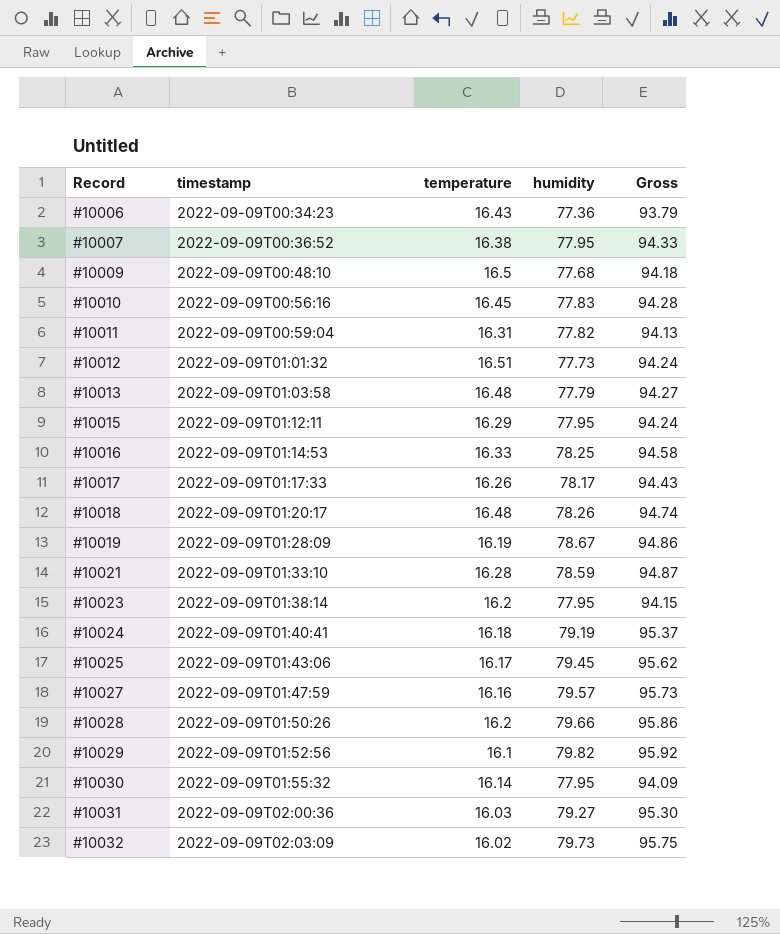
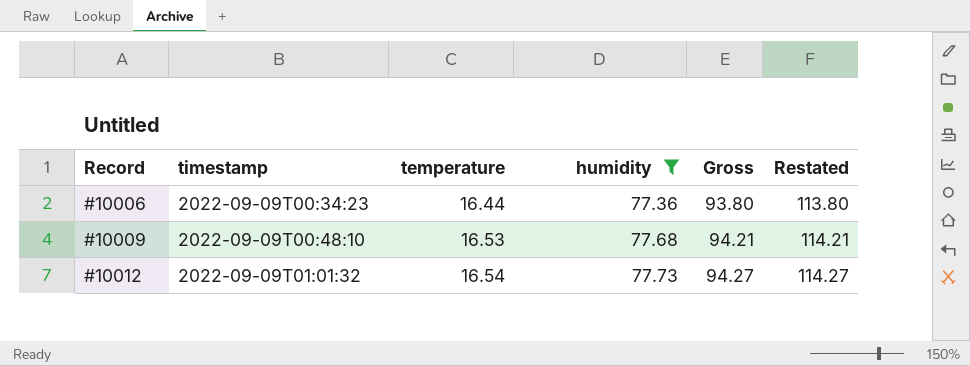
filter: none -> humidity <= 77.73
column Restated | formula: none -> [Gross] + 20
#10006 | temperature: 16.43 -> 16.44
#10006 | Gross: 93.79 -> 93.80
#10009 | temperature: 16.5 -> 16.53
#10009 | Gross: 94.18 -> 94.21
#10012 | temperature: 16.51 -> 16.54
#10012 | Gross: 94.24 -> 94.27

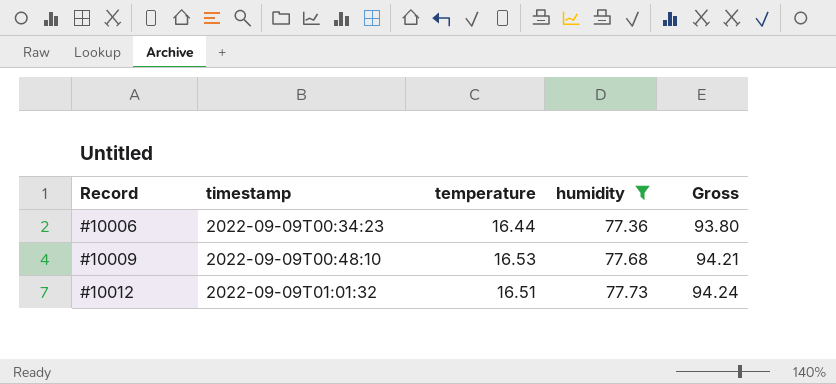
column Restated | formula: [Gross] + 20 -> none
#10012 | temperature: 16.54 -> 16.51
#10012 | Gross: 94.27 -> 94.24

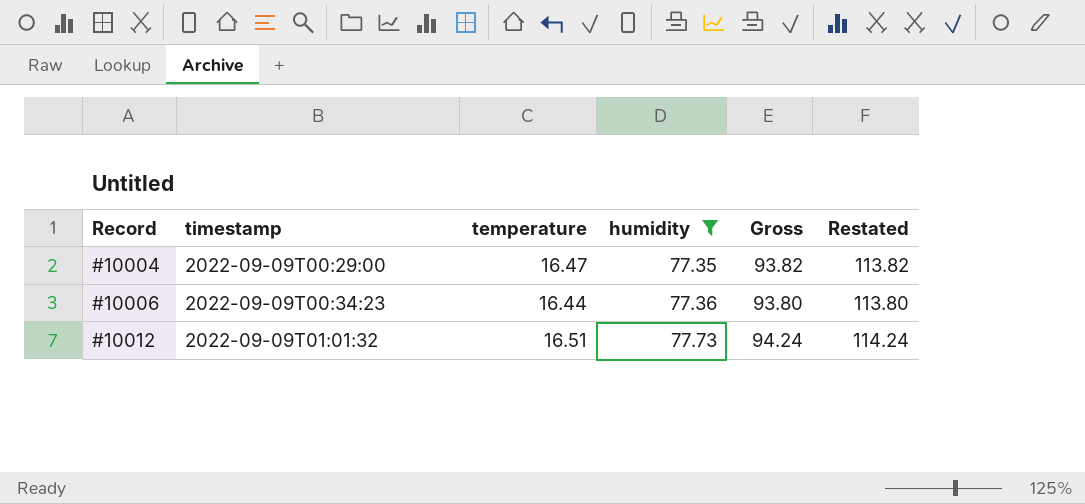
column Restated | formula: none -> [Gross] + 20
row #10009: 2022-09-09T00:48:10 | 16.53 | 77.68 | 94.21 -> none
row #10004: none -> 2022-09-09T00:29:00 | 16.47 | 77.35 | 93.82 | 113.82

